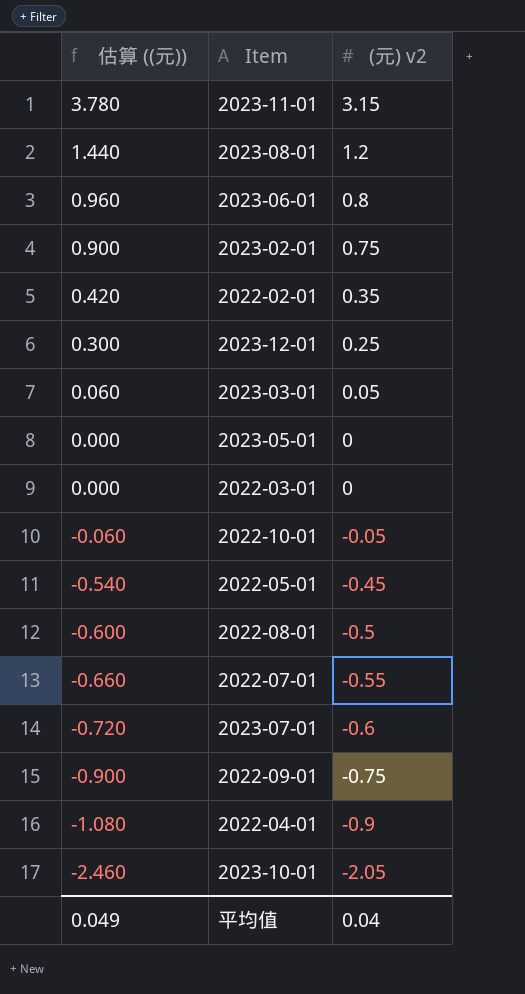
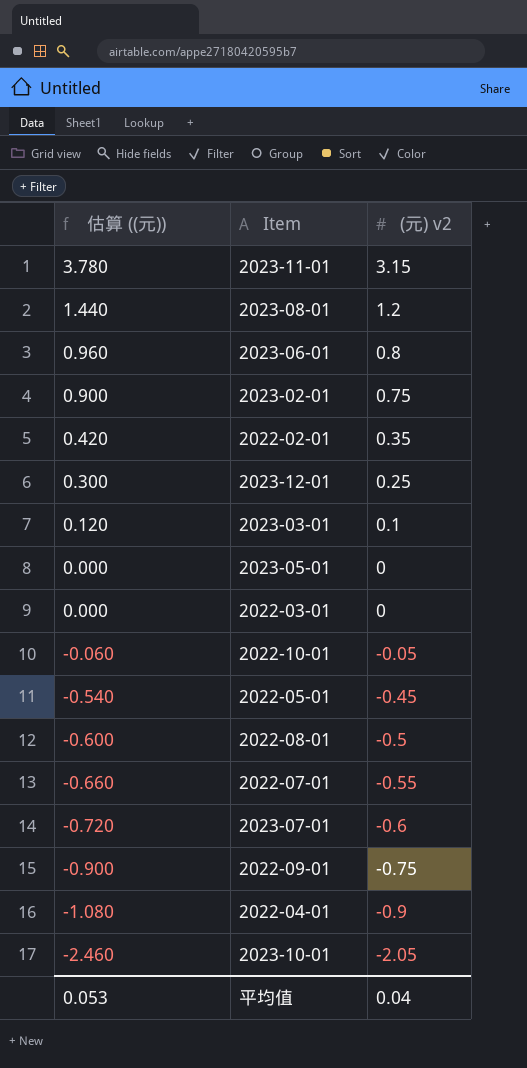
2023-03-01 | 估算 ((元)): 0.060 -> 0.120
2023-03-01 | (元) v2: 0.05 -> 0.1
平均值 | 估算 ((元)): 0.049 -> 0.053

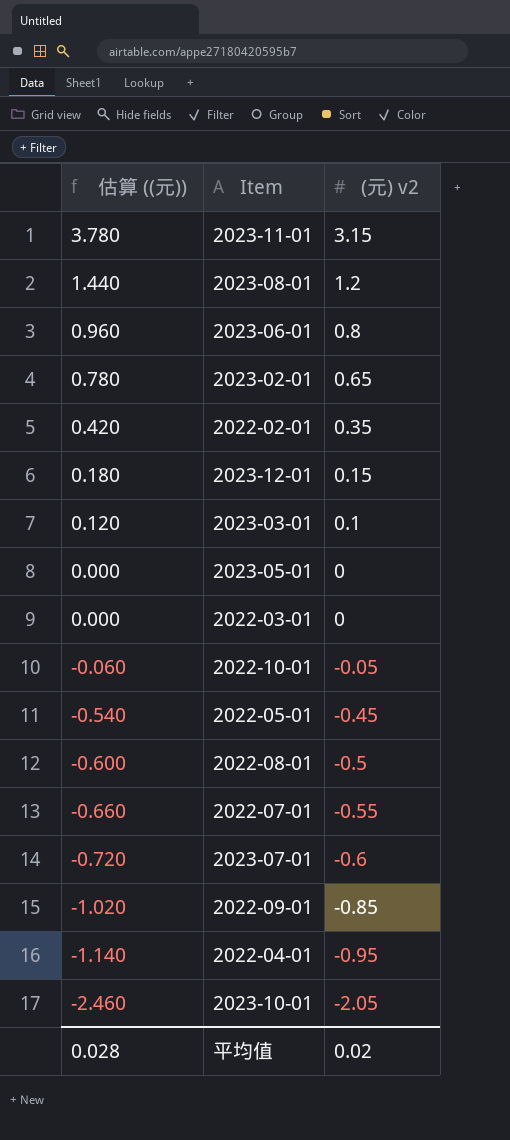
2023-02-01 | 估算 ((元)): 0.900 -> 0.780
2023-02-01 | (元) v2: 0.75 -> 0.65
2023-12-01 | 估算 ((元)): 0.300 -> 0.180
2023-12-01 | (元) v2: 0.25 -> 0.15
2022-09-01 | 估算 ((元)): -0.900 -> -1.020
2022-09-01 | (元) v2: -0.75 -> -0.85
2022-04-01 | 估算 ((元)): -1.080 -> -1.140
2022-04-01 | (元) v2: -0.9 -> -0.95
平均值 | 估算 ((元)): 0.053 -> 0.028
平均值 | (元) v2: 0.04 -> 0.02

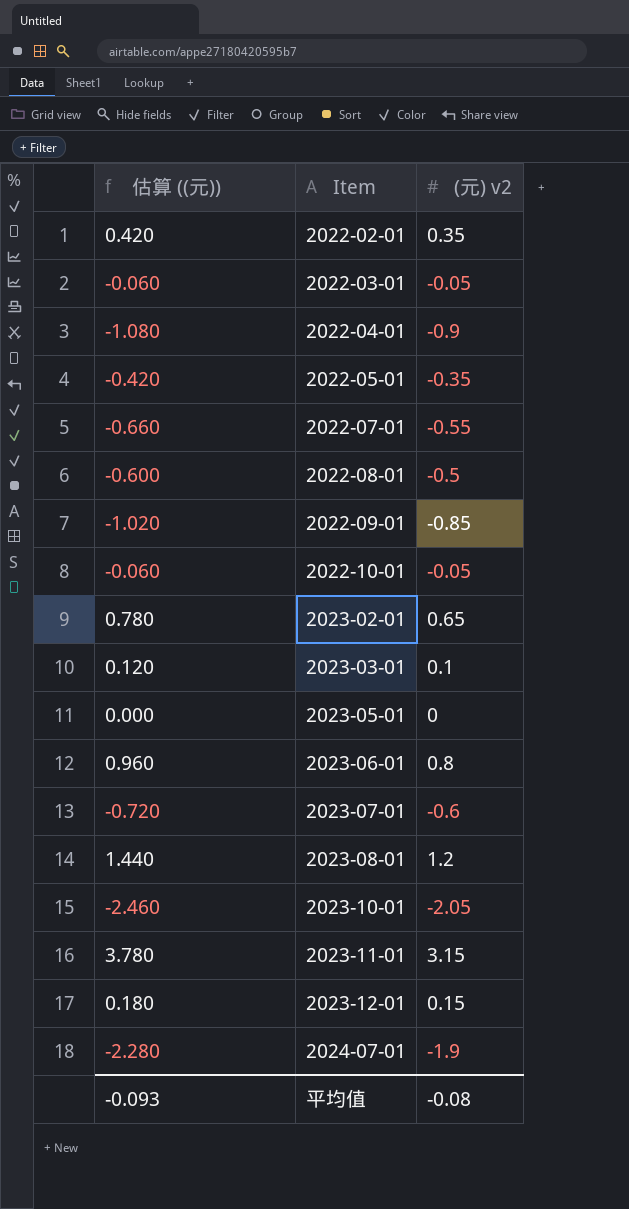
row order: 估算 ((元)) descending -> Item ascending
2022-03-01 | 估算 ((元)): 0.000 -> -0.060
2022-03-01 | (元) v2: 0 -> -0.05
2022-04-01 | 估算 ((元)): -1.140 -> -1.080
2022-04-01 | (元) v2: -0.95 -> -0.9
2022-05-01 | 估算 ((元)): -0.540 -> -0.420
2022-05-01 | (元) v2: -0.45 -> -0.35
row 2024-07-01: none -> -2.280 | -1.9
平均值 | 估算 ((元)): 0.028 -> -0.093
平均值 | (元) v2: 0.02 -> -0.08

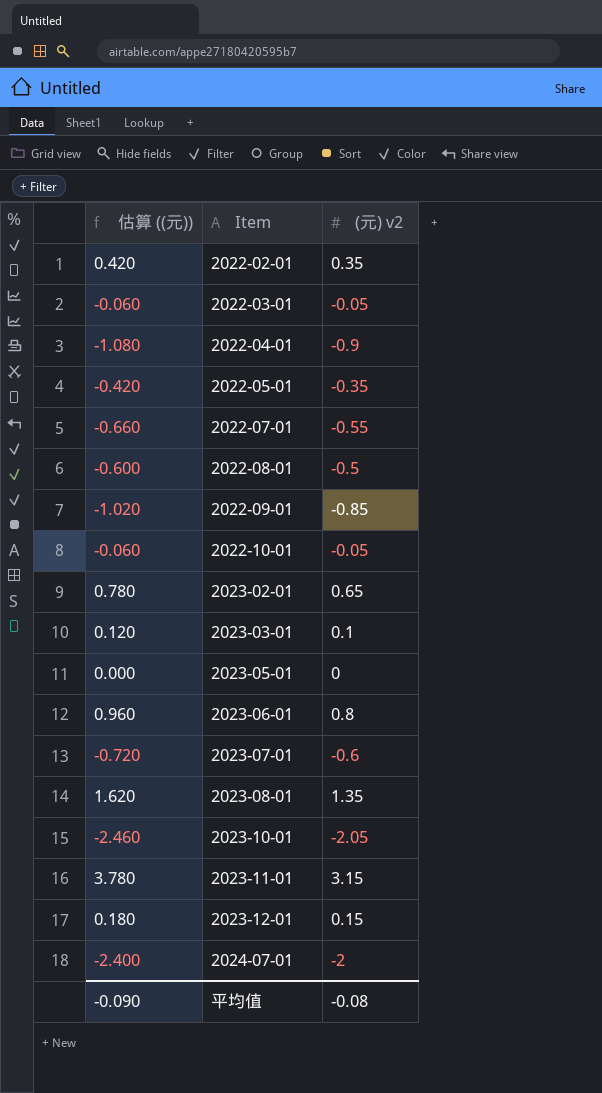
2023-08-01 | 估算 ((元)): 1.440 -> 1.620
2023-08-01 | (元) v2: 1.2 -> 1.35
2024-07-01 | 估算 ((元)): -2.280 -> -2.400
2024-07-01 | (元) v2: -1.9 -> -2
平均值 | 估算 ((元)): -0.093 -> -0.090

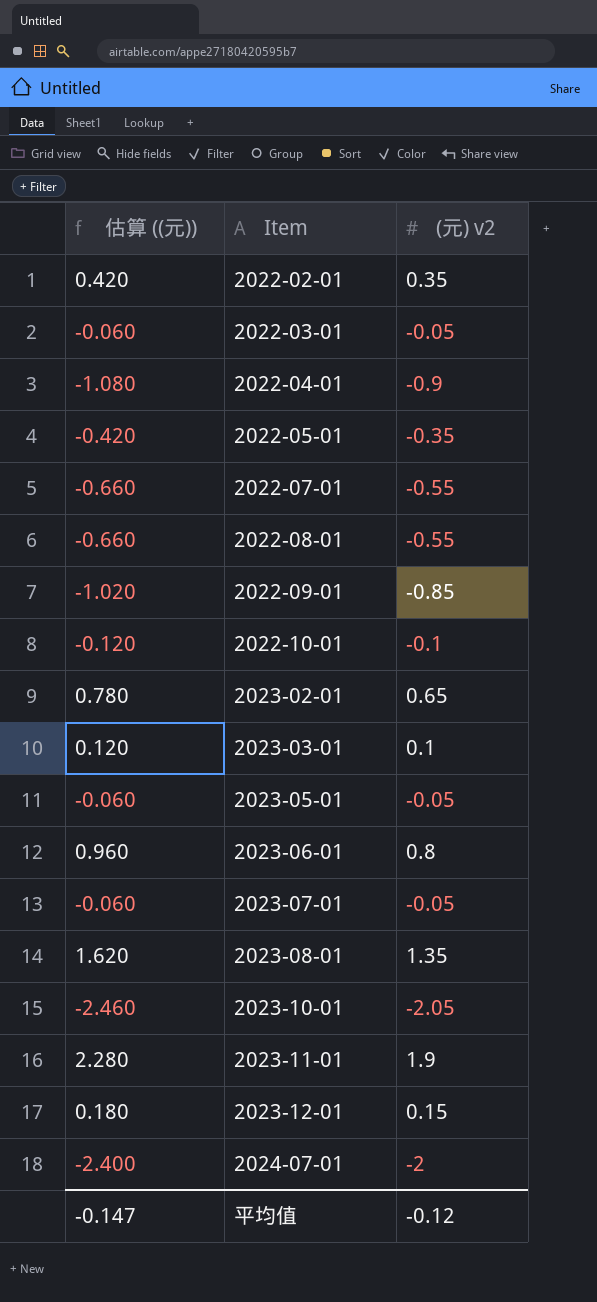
2022-08-01 | 估算 ((元)): -0.600 -> -0.660
2022-08-01 | (元) v2: -0.5 -> -0.55
2022-10-01 | 估算 ((元)): -0.060 -> -0.120
2022-10-01 | (元) v2: -0.05 -> -0.1
2023-05-01 | 估算 ((元)): 0.000 -> -0.060
2023-05-01 | (元) v2: 0 -> -0.05
2023-07-01 | 估算 ((元)): -0.720 -> -0.060
2023-07-01 | (元) v2: -0.6 -> -0.05
2023-11-01 | 估算 ((元)): 3.780 -> 2.280
2023-11-01 | (元) v2: 3.15 -> 1.9
平均值 | 估算 ((元)): -0.090 -> -0.147
平均值 | (元) v2: -0.08 -> -0.12

